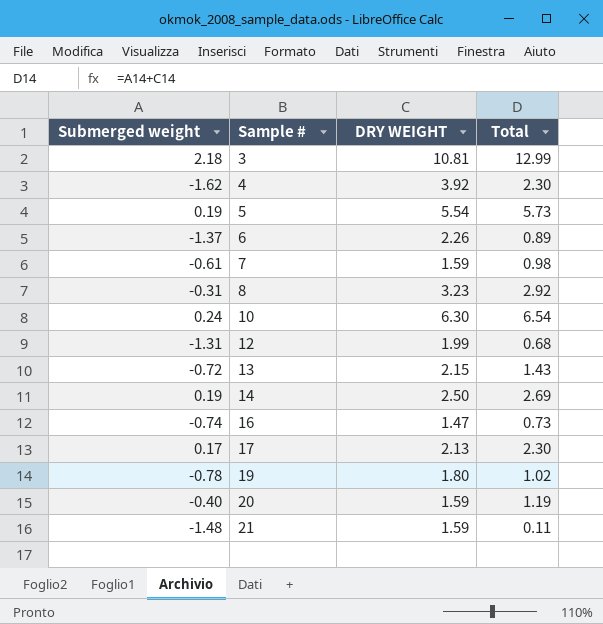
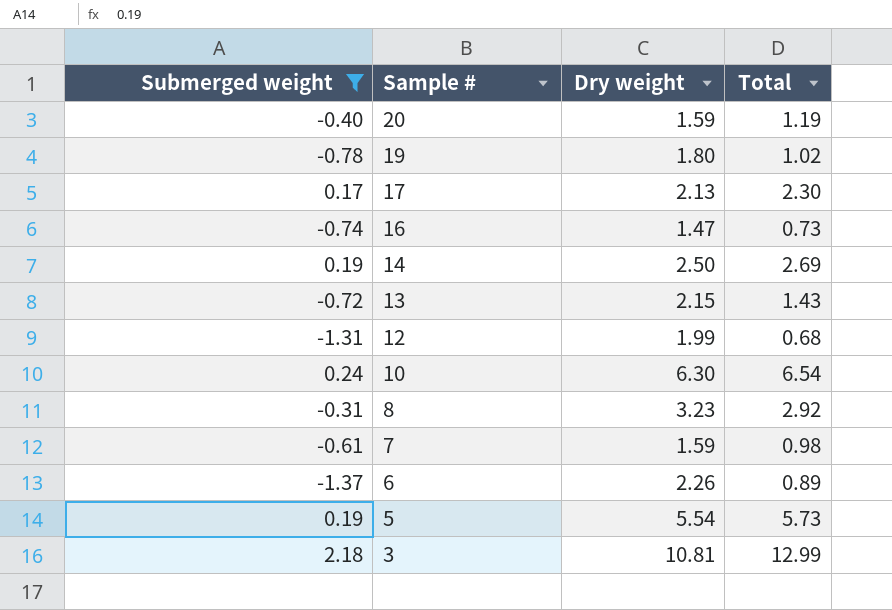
filter: none -> Submerged weight >= -1.37
row order: Sample # ascending -> Sample # descending
column name: DRY WEIGHT -> Dry weight

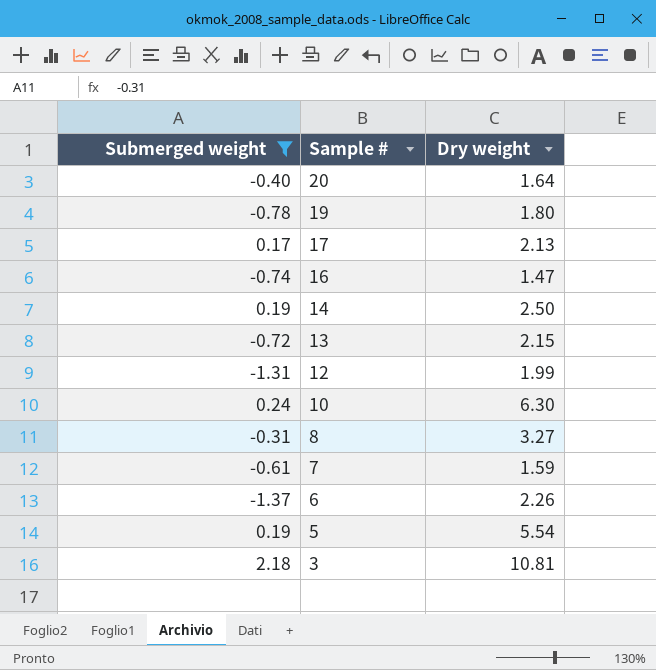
column Total | formula: [Submerged weight] + [Dry weight] -> none
20 | Dry weight: 1.59 -> 1.64
8 | Dry weight: 3.23 -> 3.27

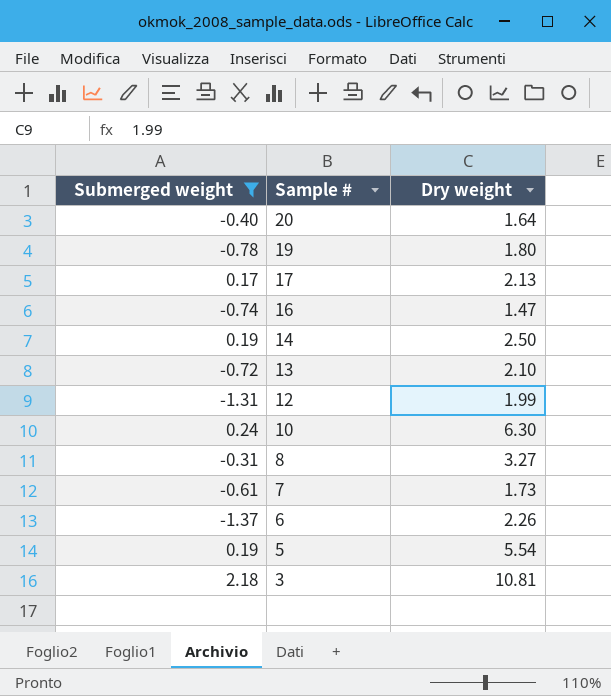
13 | Dry weight: 2.15 -> 2.10
7 | Dry weight: 1.59 -> 1.73

